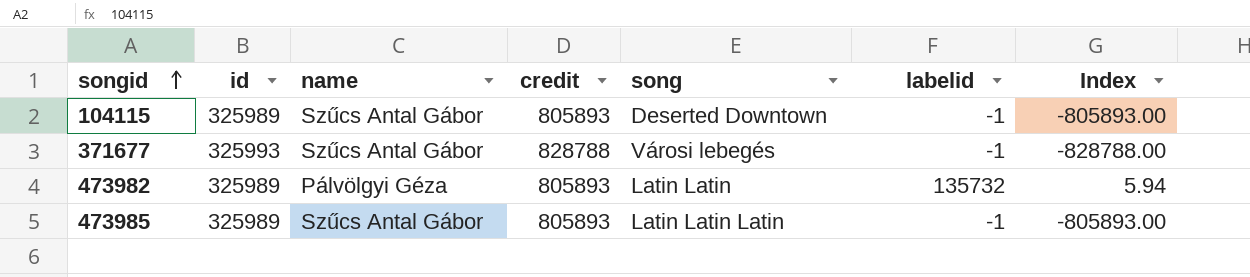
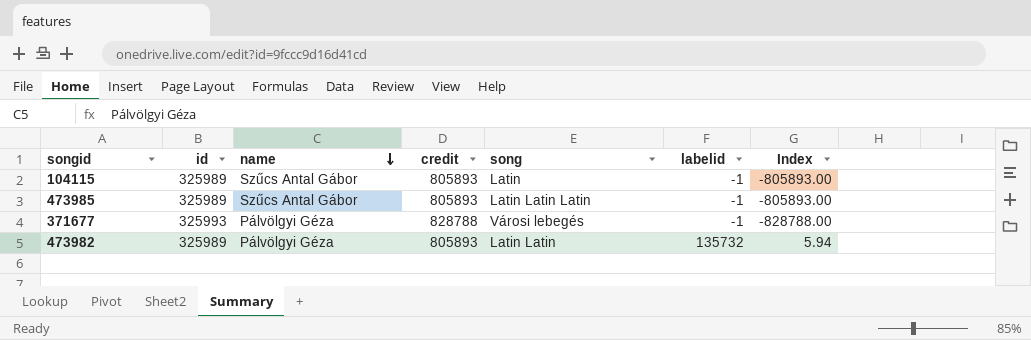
row order: songid ascending -> name descending
104115 | song: Deserted Downtown -> Latin
371677 | name: Szűcs Antal Gábor -> Pálvölgyi Géza

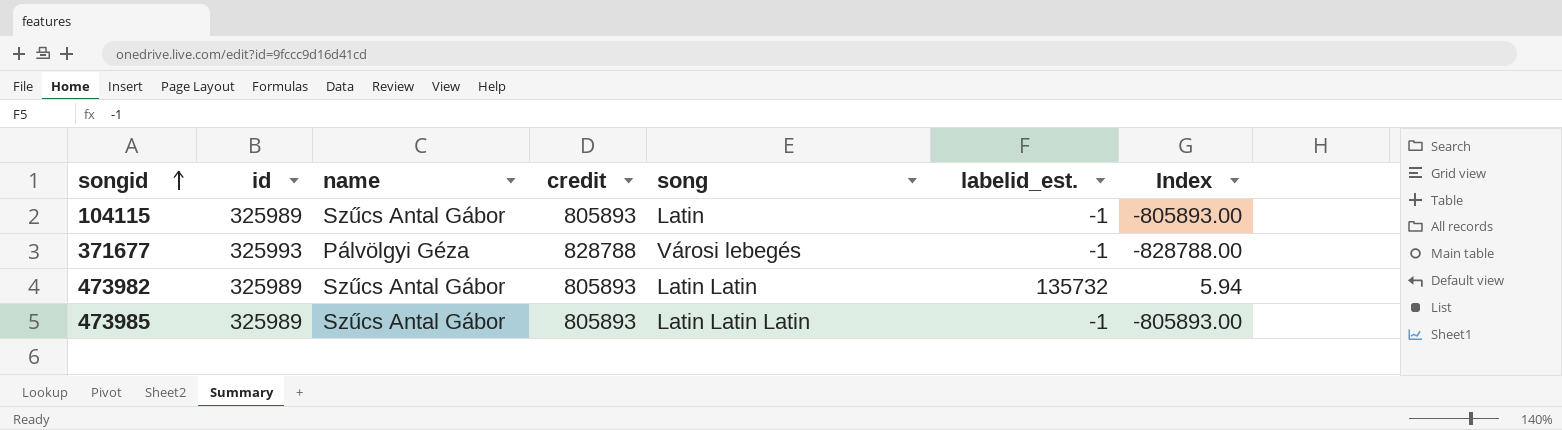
row order: name descending -> songid ascending
column name: labelid -> labelid_est.
473982 | name: Pálvölgyi Géza -> Szűcs Antal Gábor

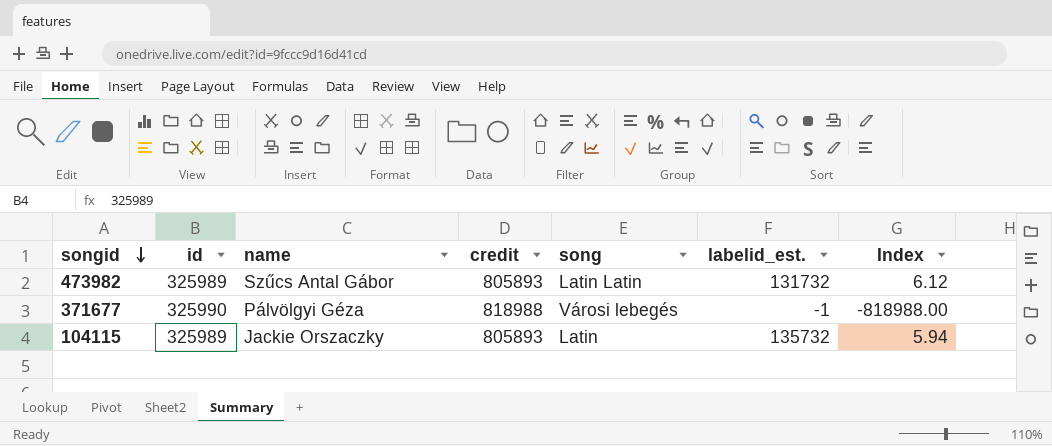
row order: songid ascending -> songid descending
row 473985: 325989 | Szűcs Antal Gábor | 805893 | Latin Latin Latin | -1 | -805893.00 -> none
473982 | labelid_est.: 135732 -> 131732
473982 | Index: 5.94 -> 6.12
371677 | id: 325993 -> 325990
371677 | credit: 828788 -> 818988
371677 | Index: -828788.00 -> -818988.00
104115 | name: Szűcs Antal Gábor -> Jackie Orszaczky
104115 | labelid_est.: -1 -> 135732
104115 | Index: -805893.00 -> 5.94

